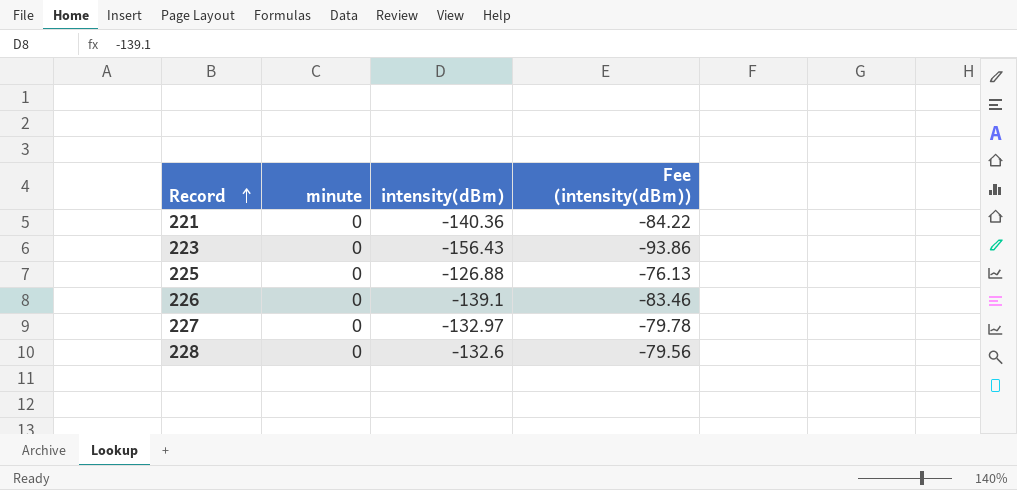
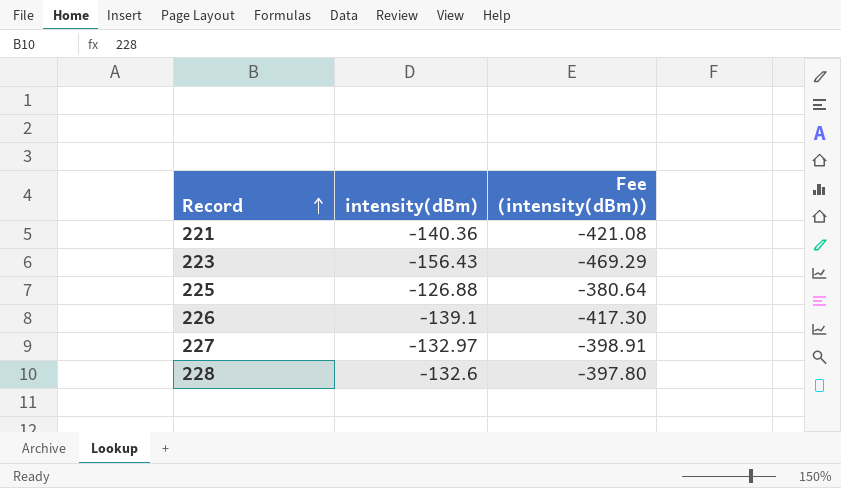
column minute | position: 2 -> none
column Fee (intensity(dBm)) | formula: [intensity(dBm)] * 0.6 -> [intensity(dBm)] * 3

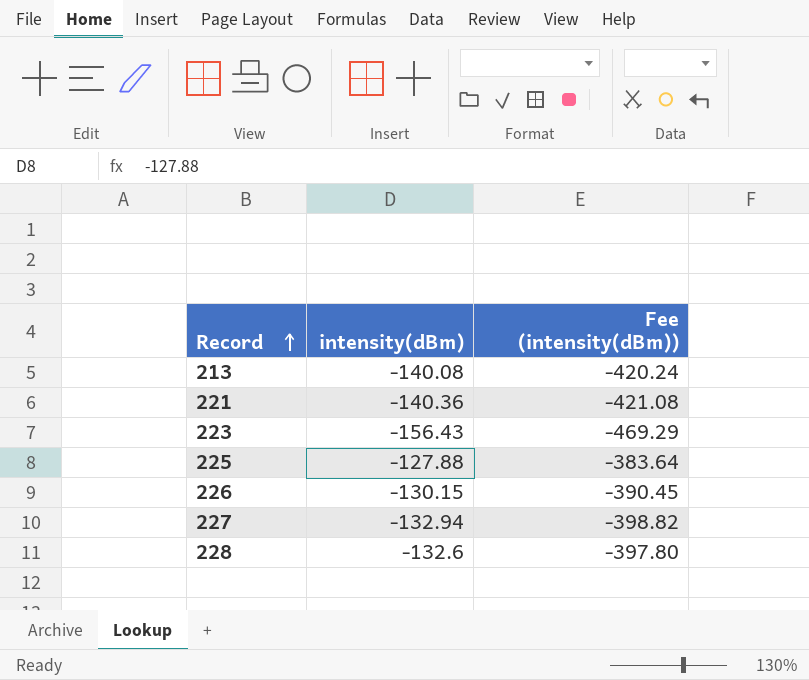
row 213: none -> -140.08 | -420.24
225 | intensity(dBm): -126.88 -> -127.88
225 | Fee (intensity(dBm)): -380.64 -> -383.64
226 | intensity(dBm): -139.1 -> -130.15
226 | Fee (intensity(dBm)): -417.30 -> -390.45
227 | intensity(dBm): -132.97 -> -132.94
227 | Fee (intensity(dBm)): -398.91 -> -398.82

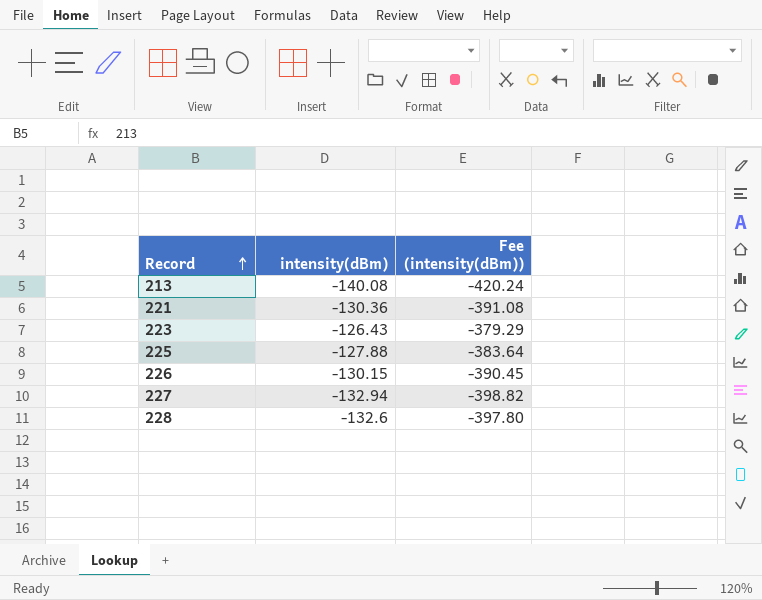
221 | intensity(dBm): -140.36 -> -130.36
221 | Fee (intensity(dBm)): -421.08 -> -391.08
223 | intensity(dBm): -156.43 -> -126.43
223 | Fee (intensity(dBm)): -469.29 -> -379.29

